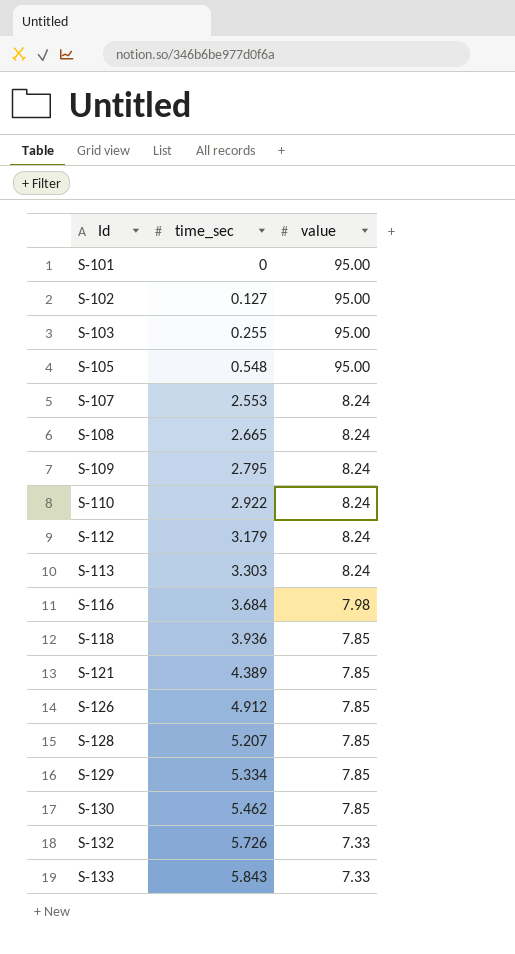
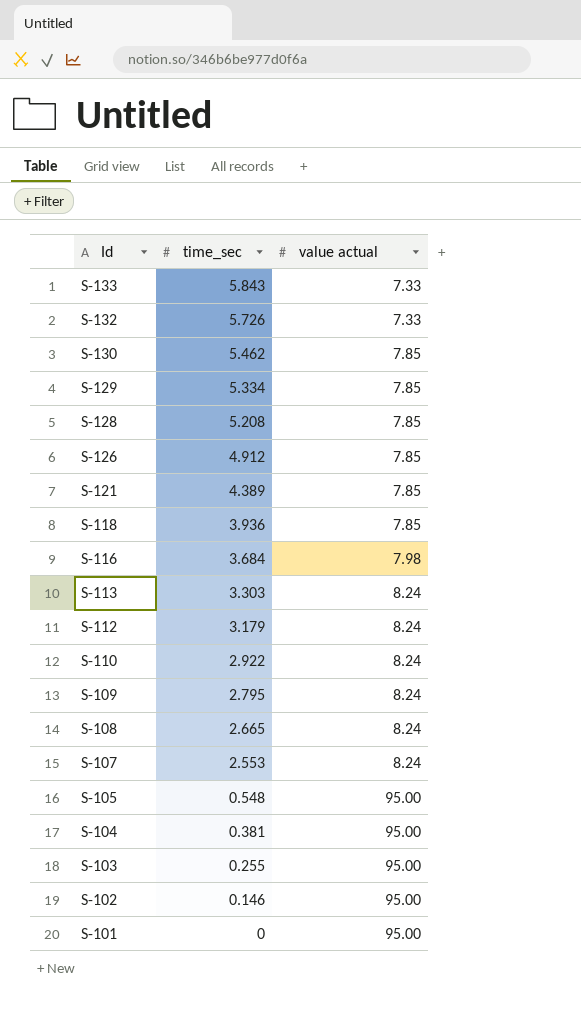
row order: Id ascending -> Id descending
column name: value -> value actual
S-128 | time_sec: 5.207 -> 5.208
row S-104: none -> 0.381 | 95.00
S-102 | time_sec: 0.127 -> 0.146

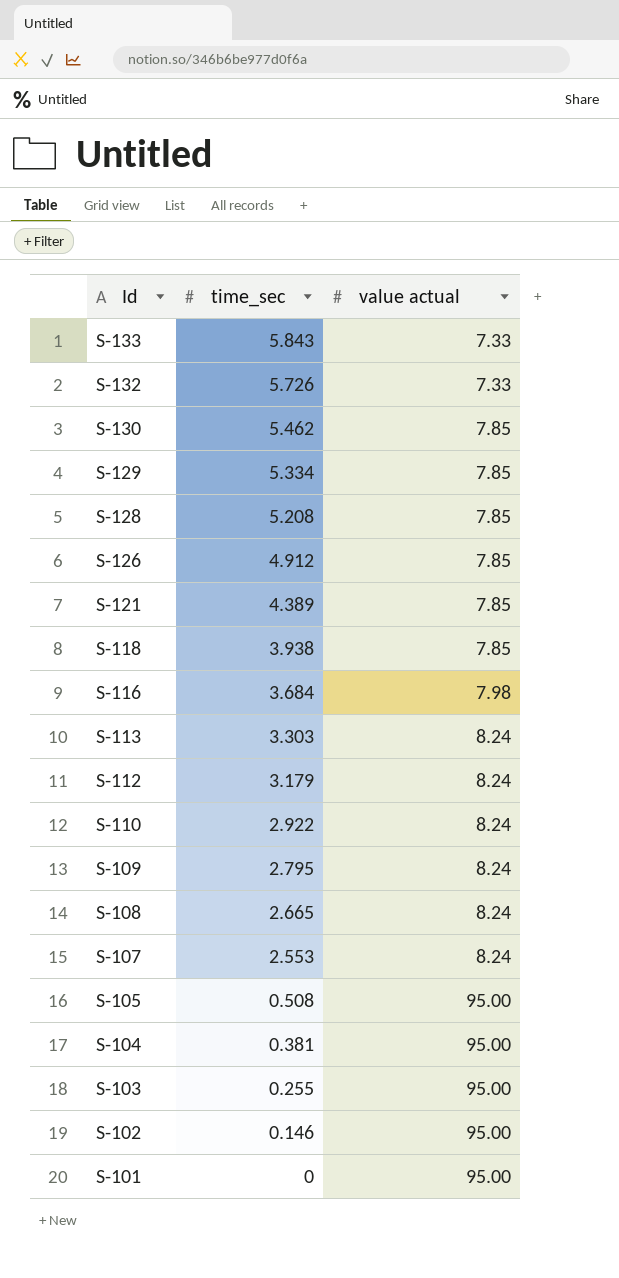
S-118 | time_sec: 3.936 -> 3.938
S-105 | time_sec: 0.548 -> 0.508

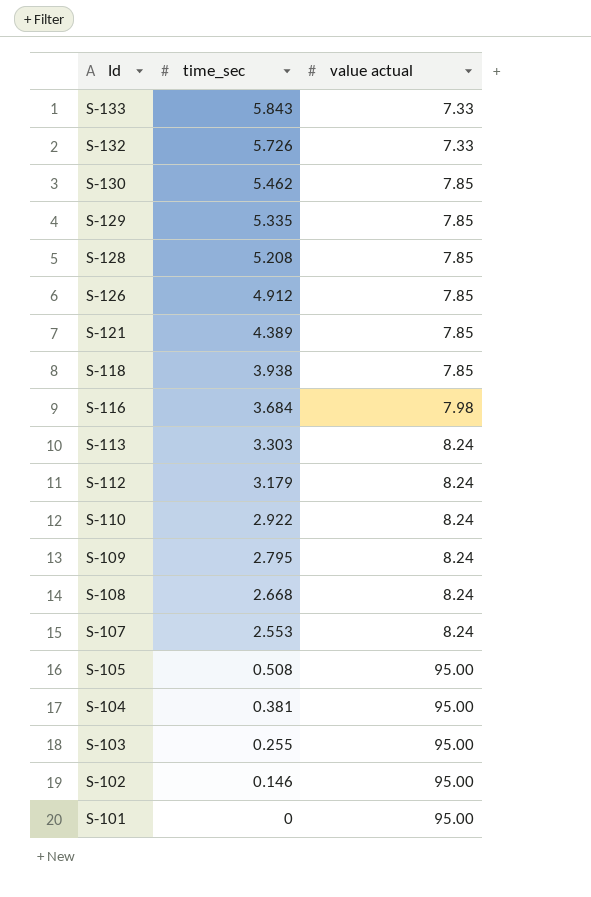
S-129 | time_sec: 5.334 -> 5.335
S-108 | time_sec: 2.665 -> 2.668

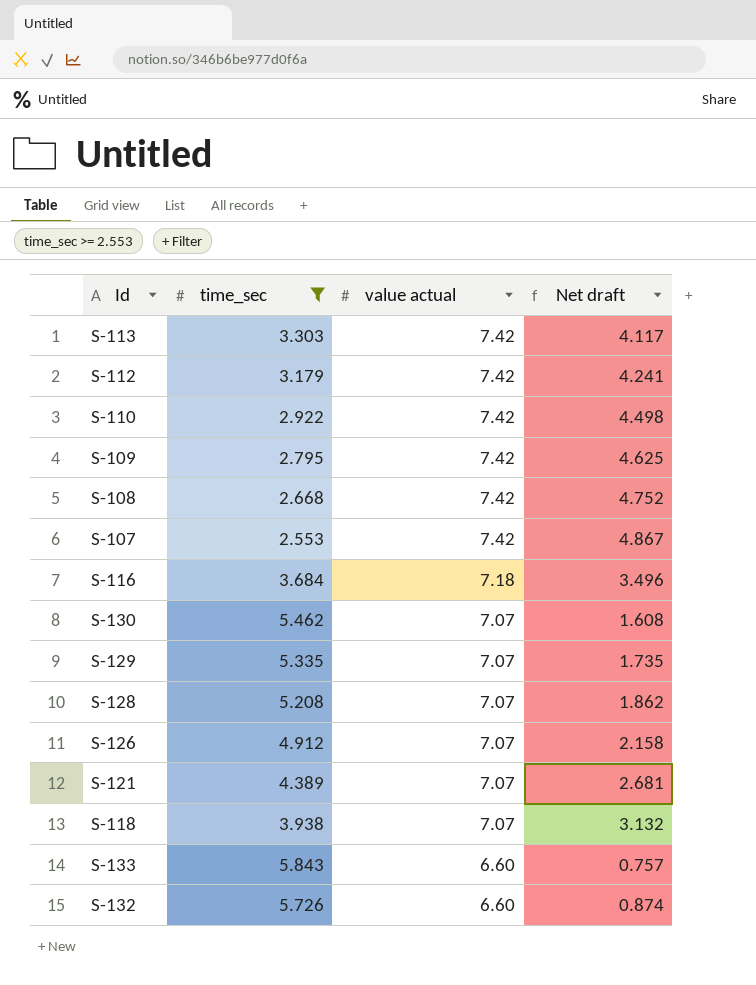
filter: none -> time_sec >= 2.553
row order: Id descending -> value actual descending
column Net draft | formula: none -> [value actual] - [time_sec]
S-113 | value actual: 8.24 -> 7.42
S-112 | value actual: 8.24 -> 7.42
S-110 | value actual: 8.24 -> 7.42
S-109 | value actual: 8.24 -> 7.42
S-108 | value actual: 8.24 -> 7.42
S-107 | value actual: 8.24 -> 7.42
S-116 | value actual: 7.98 -> 7.18
S-130 | value actual: 7.85 -> 7.07
S-129 | value actual: 7.85 -> 7.07
S-128 | value actual: 7.85 -> 7.07
S-126 | value actual: 7.85 -> 7.07
S-121 | value actual: 7.85 -> 7.07
S-118 | value actual: 7.85 -> 7.07
S-133 | value actual: 7.33 -> 6.60
S-132 | value actual: 7.33 -> 6.60

